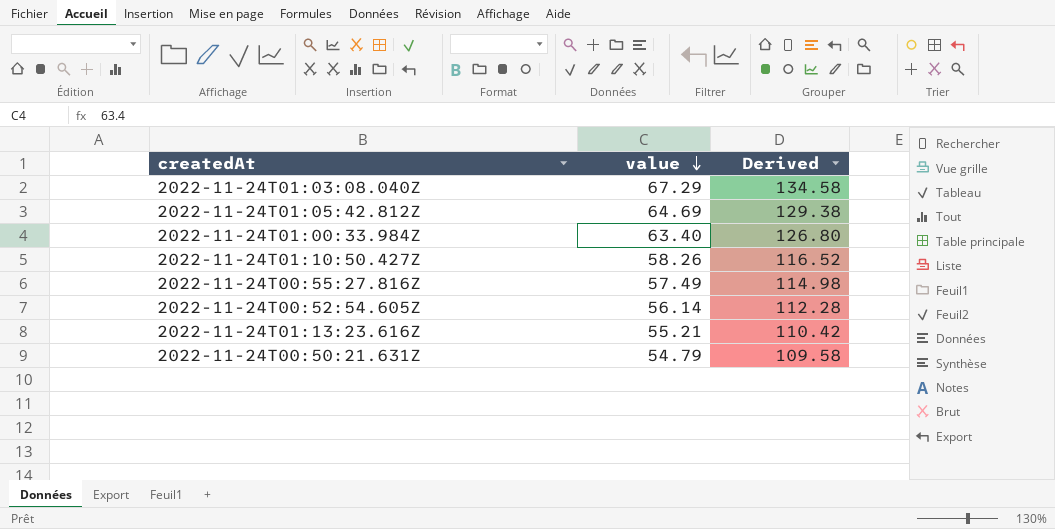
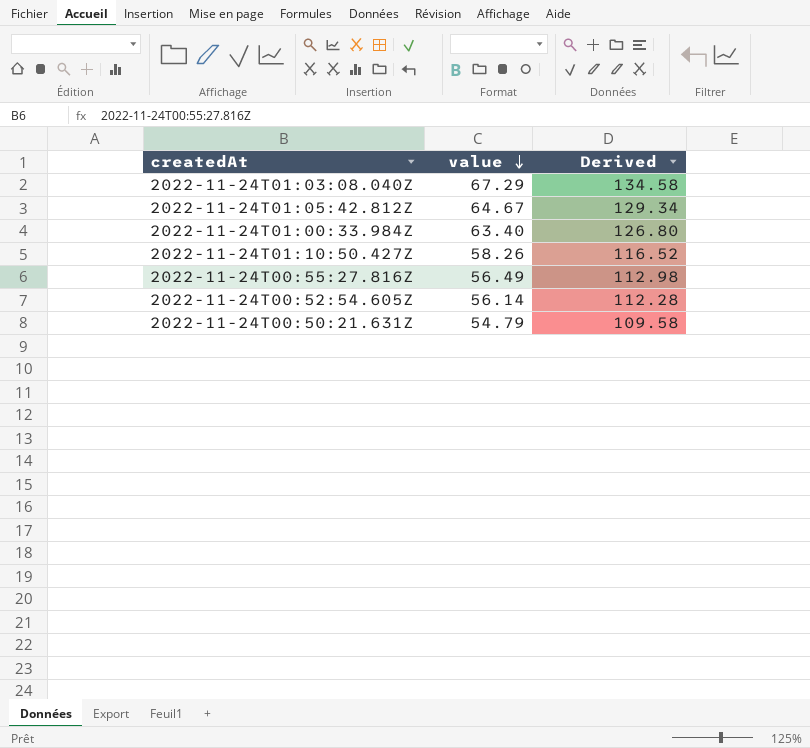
row 2022-11-24T01:13:23.616Z: 55.21 | 110.42 -> none
2022-11-24T01:05:42.812Z | value: 64.69 -> 64.67
2022-11-24T01:05:42.812Z | Derived: 129.38 -> 129.34
2022-11-24T00:55:27.816Z | value: 57.49 -> 56.49
2022-11-24T00:55:27.816Z | Derived: 114.98 -> 112.98

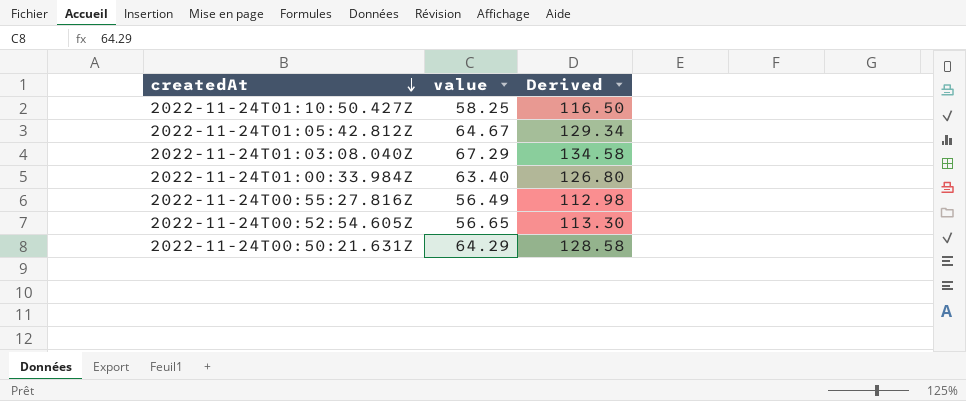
row order: value descending -> createdAt descending
2022-11-24T01:10:50.427Z | value: 58.26 -> 58.25
2022-11-24T01:10:50.427Z | Derived: 116.52 -> 116.50
2022-11-24T00:52:54.605Z | value: 56.14 -> 56.65
2022-11-24T00:52:54.605Z | Derived: 112.28 -> 113.30
2022-11-24T00:50:21.631Z | value: 54.79 -> 64.29
2022-11-24T00:50:21.631Z | Derived: 109.58 -> 128.58

